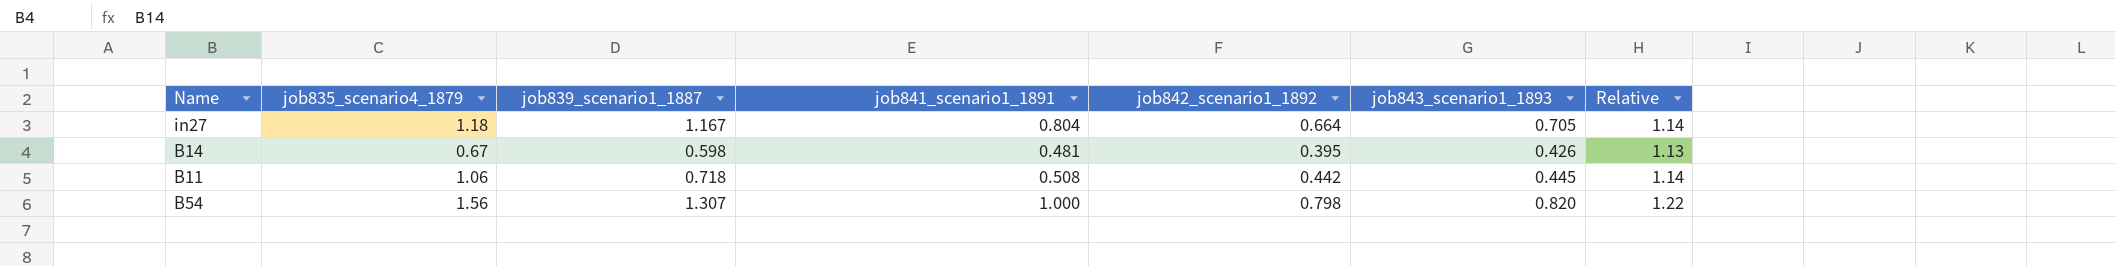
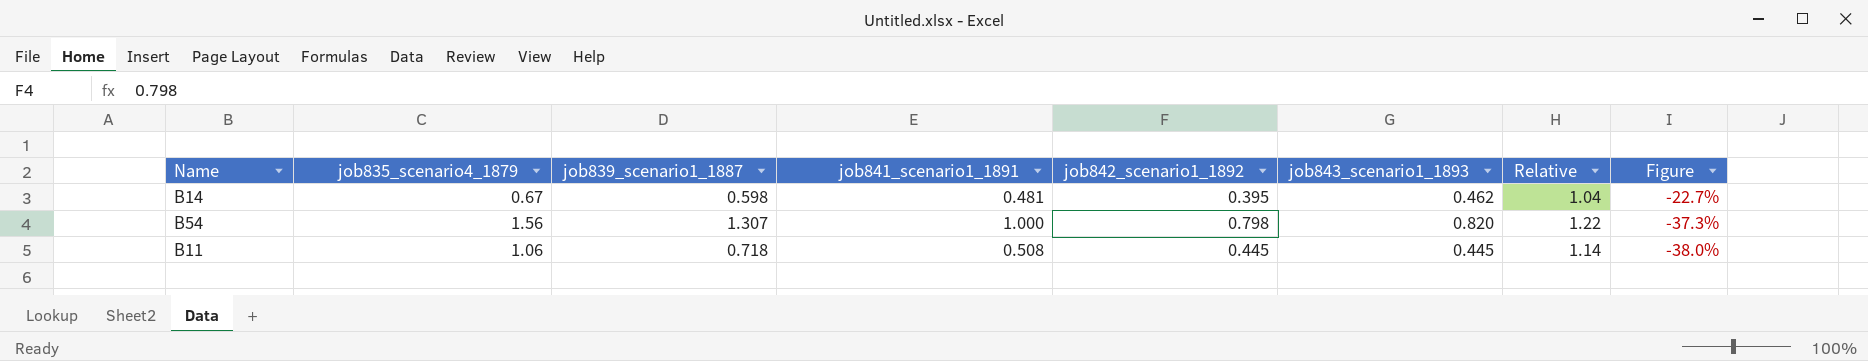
row order: none -> Figure descending
column Figure | formula: none -> ([job843_scenario1_1893] - [job839_scenario1_1887]) / [job839_scenario1_1887]
row in27: 1.18 | 1.167 | 0.804 | 0.664 | 0.705 | 1.14 -> none
B14 | job843_scenario1_1893: 0.426 -> 0.462
B14 | Relative: 1.13 -> 1.04
B11 | job842_scenario1_1892: 0.442 -> 0.445

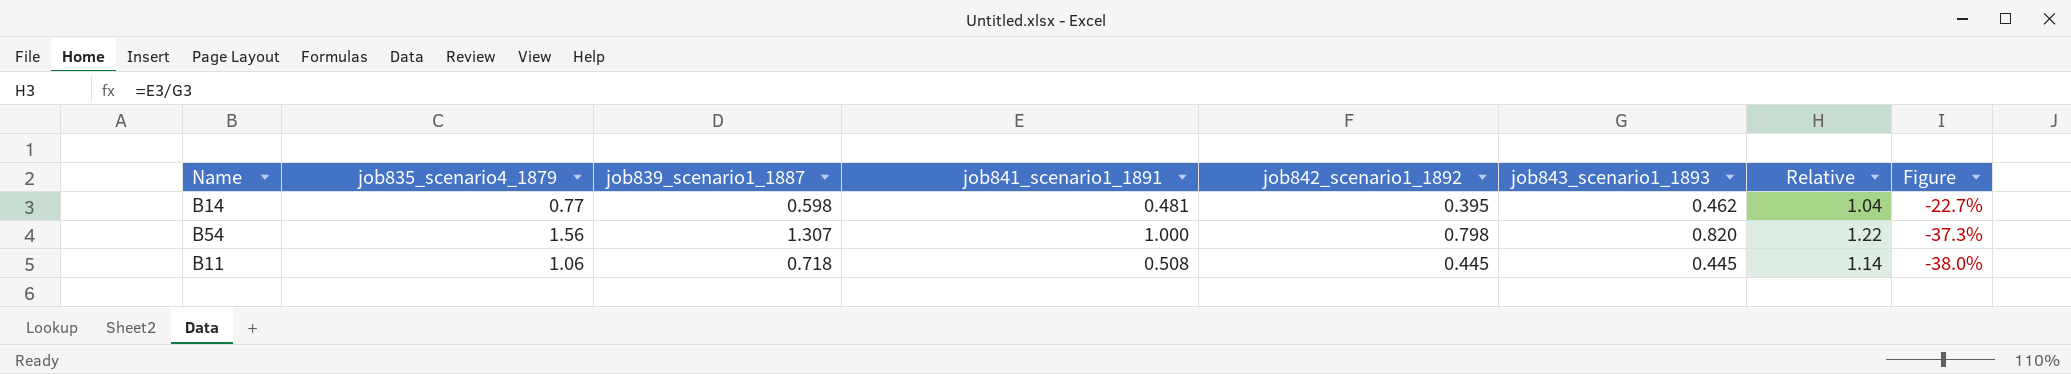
B14 | job835_scenario4_1879: 0.67 -> 0.77

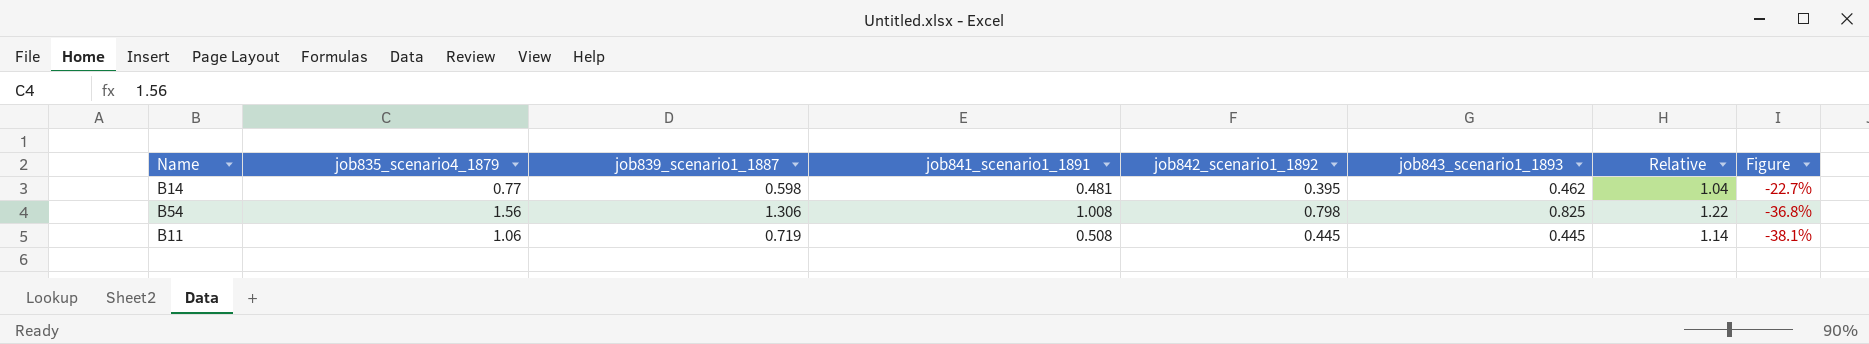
B54 | job839_scenario1_1887: 1.307 -> 1.306
B54 | job841_scenario1_1891: 1.000 -> 1.008
B54 | job843_scenario1_1893: 0.820 -> 0.825
B54 | Figure: -37.3% -> -36.8%
B11 | job839_scenario1_1887: 0.718 -> 0.719
B11 | Figure: -38.0% -> -38.1%

